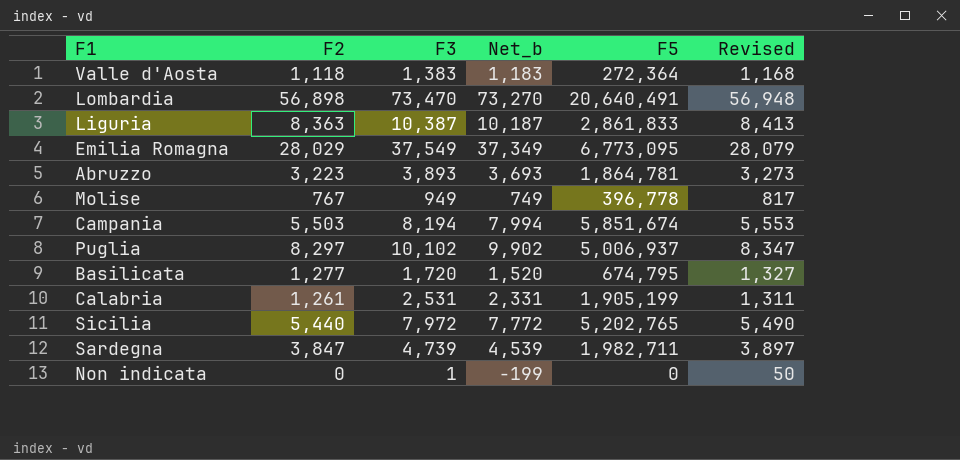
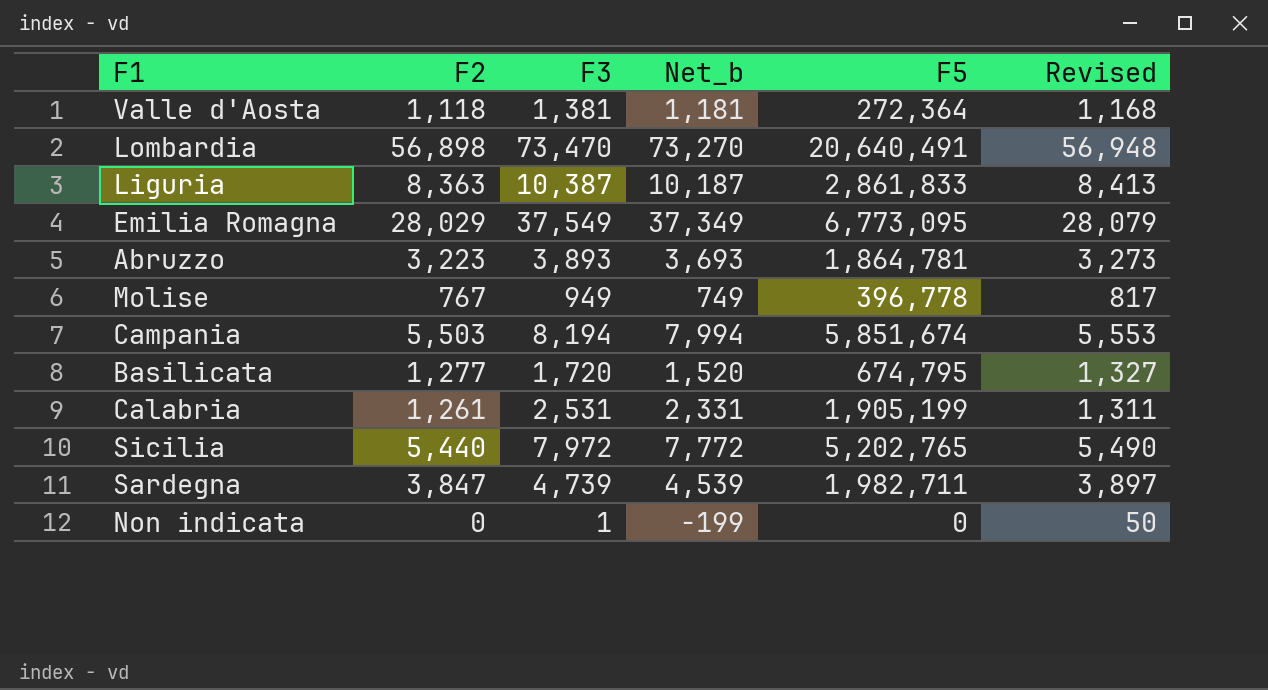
row Puglia: 8,297 | 10,102 | 9,902 | 5,006,937 | 8,347 -> none
Valle d'Aosta | F3: 1,383 -> 1,381
Valle d'Aosta | Net_b: 1,183 -> 1,181

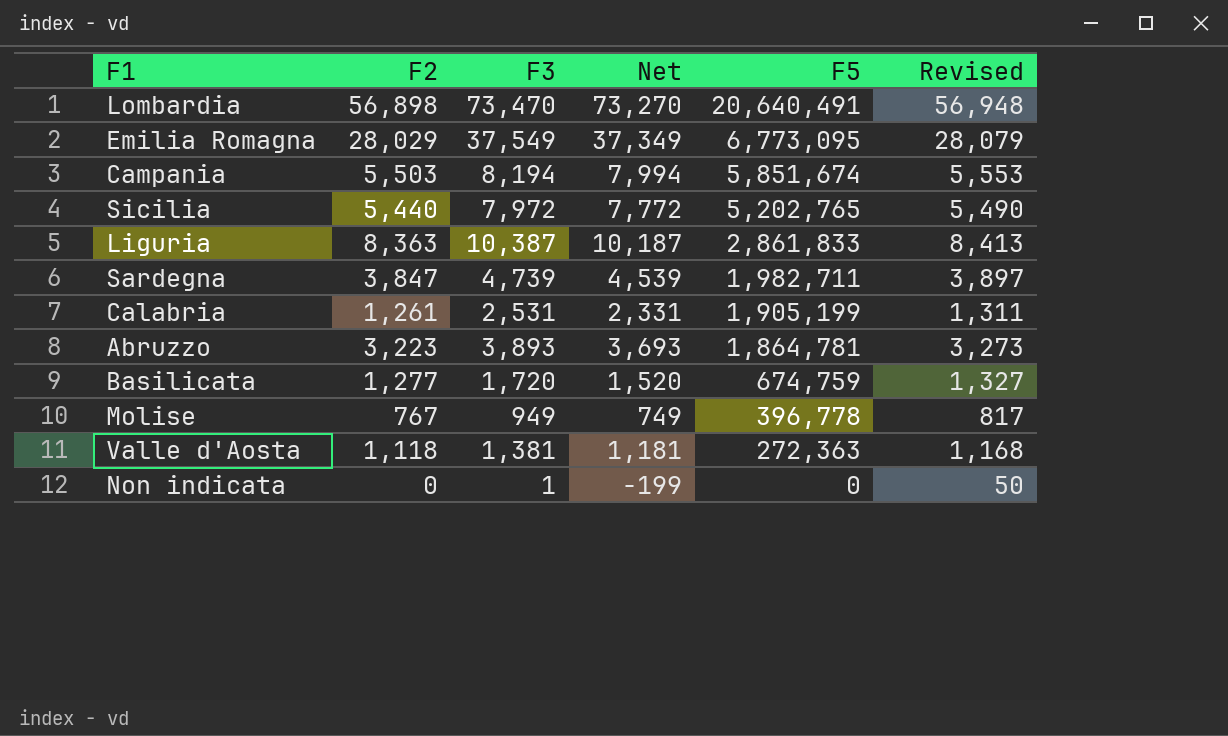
row order: none -> F5 descending
column name: Net_b -> Net
Basilicata | F5: 674,795 -> 674,759
Valle d'Aosta | F5: 272,364 -> 272,363

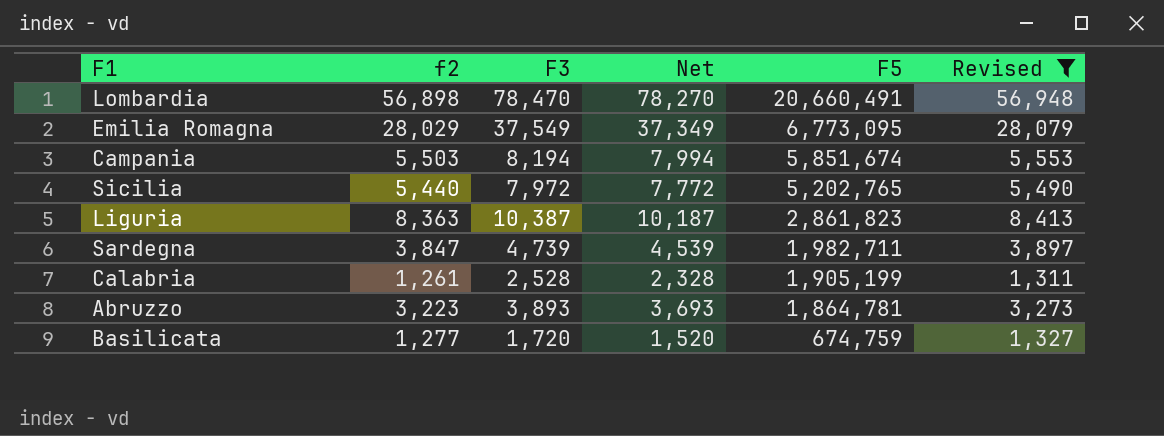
filter: none -> Revised >= 1,311
column name: F2 -> f2
Lombardia | F3: 73,470 -> 78,470
Lombardia | Net: 73,270 -> 78,270
Lombardia | F5: 20,640,491 -> 20,660,491
Liguria | F5: 2,861,833 -> 2,861,823
Calabria | F3: 2,531 -> 2,528
Calabria | Net: 2,331 -> 2,328

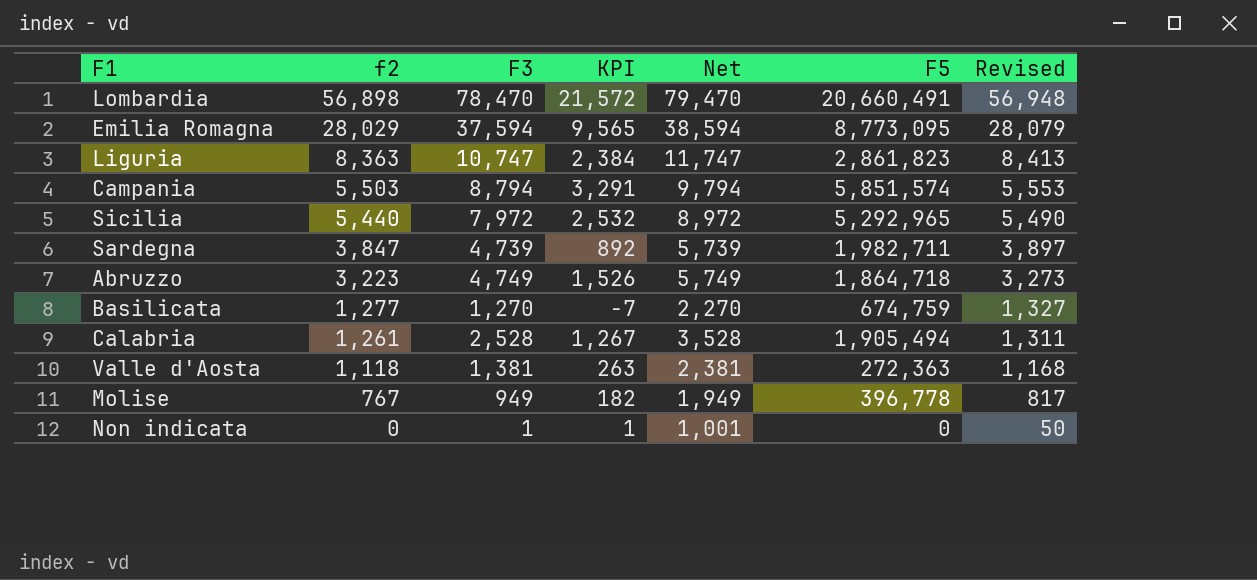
filter: Revised >= 1,311 -> none
row order: F5 descending -> f2 descending
column KPI | formula: none -> [F3] - [f2]
column Net | formula: [F3] - 200 -> [F3] + 1000
Emilia Romagna | F3: 37,549 -> 37,594
Emilia Romagna | F5: 6,773,095 -> 8,773,095
Liguria | F3: 10,387 -> 10,747
Campania | F3: 8,194 -> 8,794
Campania | F5: 5,851,674 -> 5,851,574
Sicilia | F5: 5,202,765 -> 5,292,965
Abruzzo | F3: 3,893 -> 4,749
Abruzzo | F5: 1,864,781 -> 1,864,718
Basilicata | F3: 1,720 -> 1,270
Calabria | F5: 1,905,199 -> 1,905,494

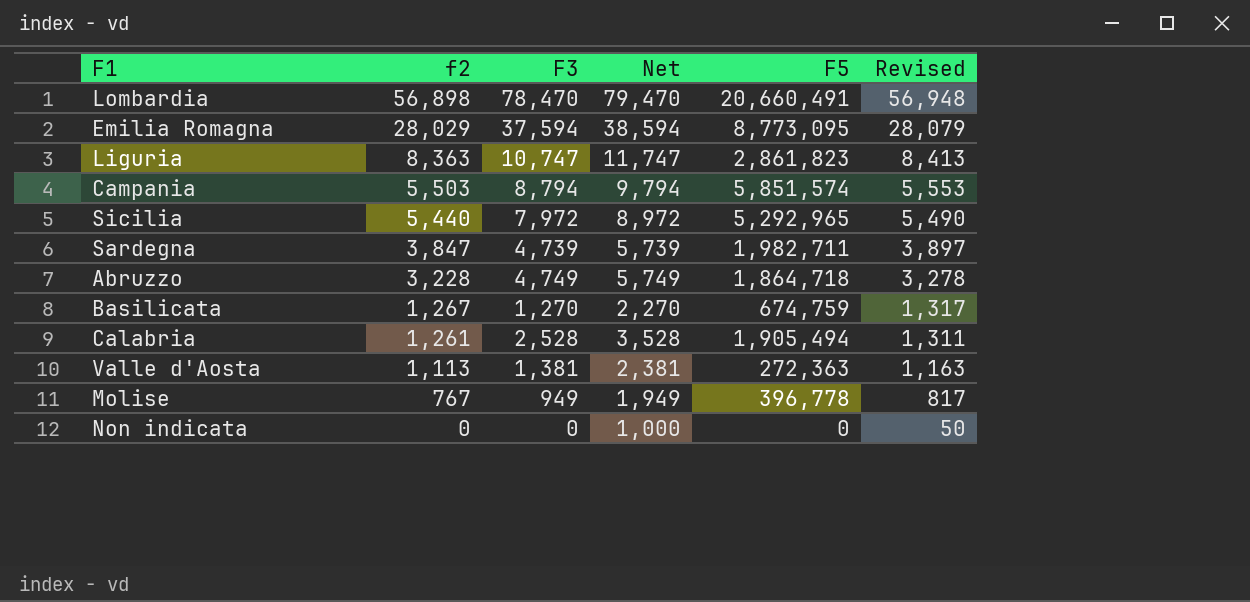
column KPI | formula: [F3] - [f2] -> none
Abruzzo | f2: 3,223 -> 3,228
Abruzzo | Revised: 3,273 -> 3,278
Basilicata | f2: 1,277 -> 1,267
Basilicata | Revised: 1,327 -> 1,317
Valle d'Aosta | f2: 1,118 -> 1,113
Valle d'Aosta | Revised: 1,168 -> 1,163
Non indicata | F3: 1 -> 0
Non indicata | Net: 1,001 -> 1,000

